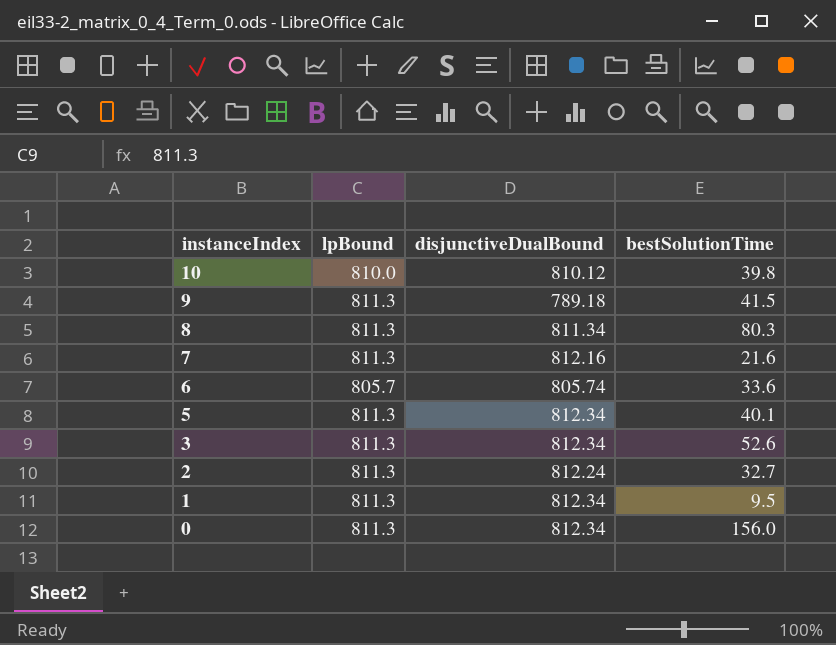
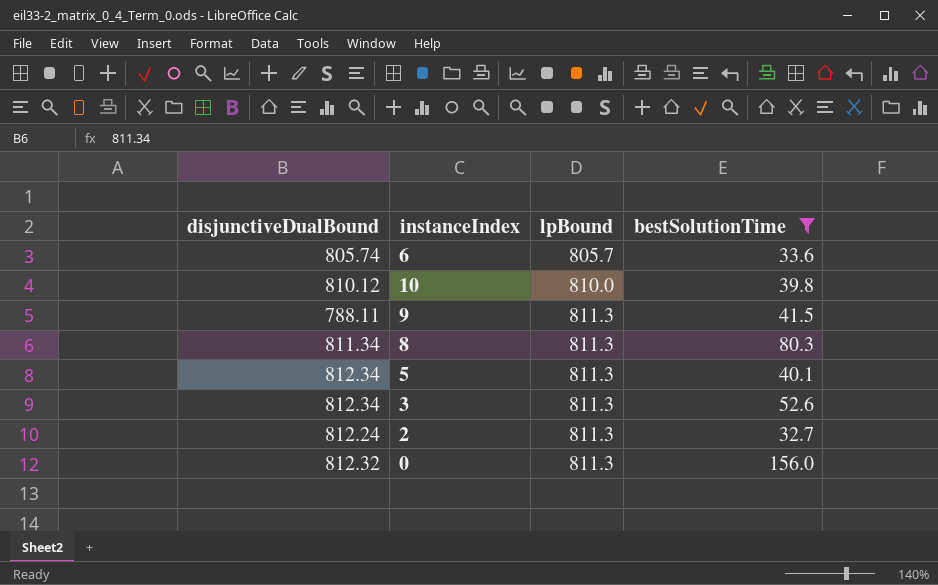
filter: none -> bestSolutionTime >= 32.7
row order: instanceIndex descending -> lpBound ascending
column disjunctiveDualBound | position: 3 -> 1
9 | disjunctiveDualBound: 789.18 -> 788.11
0 | disjunctiveDualBound: 812.34 -> 812.32

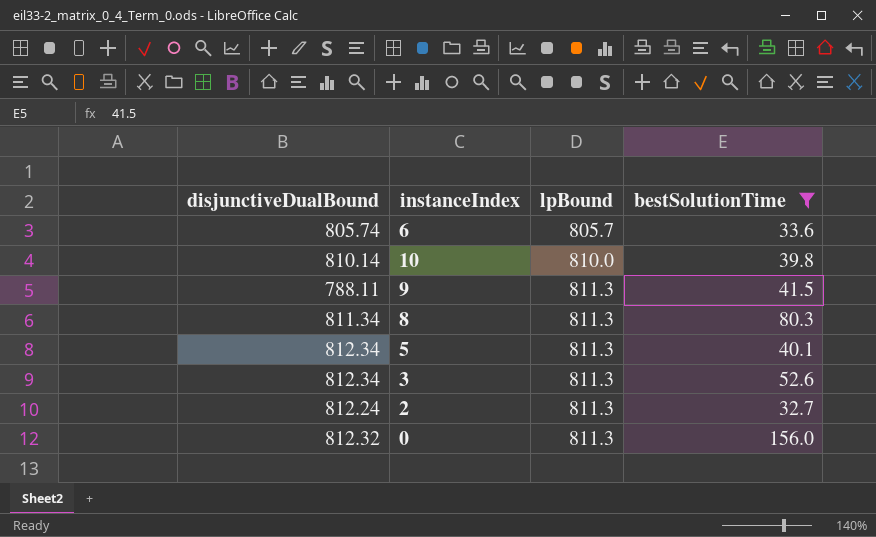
10 | disjunctiveDualBound: 810.12 -> 810.14

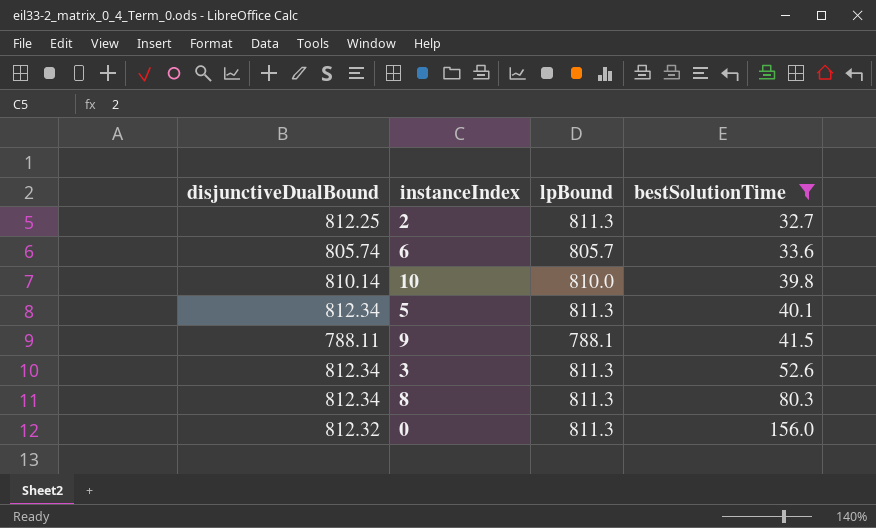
row order: lpBound ascending -> bestSolutionTime ascending
2 | disjunctiveDualBound: 812.24 -> 812.25
9 | lpBound: 811.3 -> 788.1
8 | disjunctiveDualBound: 811.34 -> 812.34

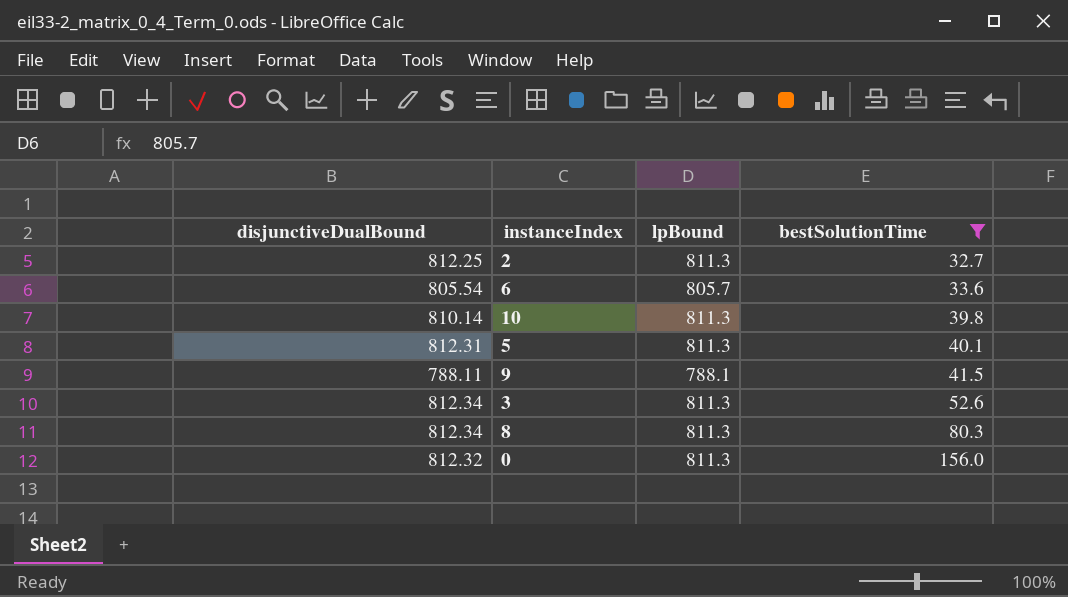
6 | disjunctiveDualBound: 805.74 -> 805.54
10 | lpBound: 810.0 -> 811.3
5 | disjunctiveDualBound: 812.34 -> 812.31

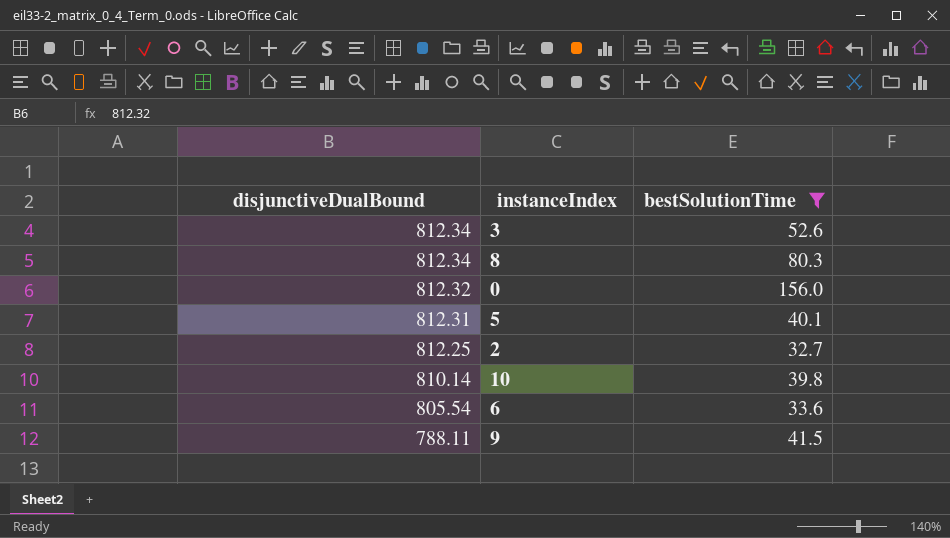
row order: bestSolutionTime ascending -> disjunctiveDualBound descending
column lpBound | position: 3 -> none

